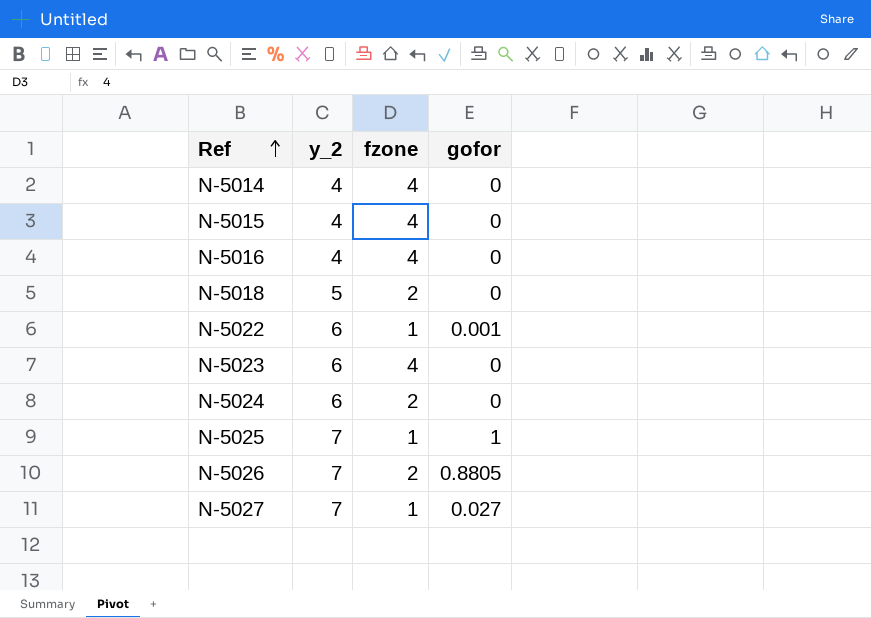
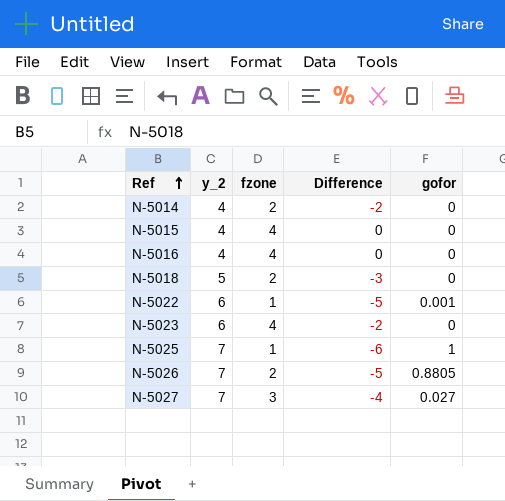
column Difference | formula: none -> [fzone] - [y_2]
row N-5024: 6 | 2 | 0 -> none
N-5014 | fzone: 4 -> 2
N-5027 | fzone: 1 -> 3

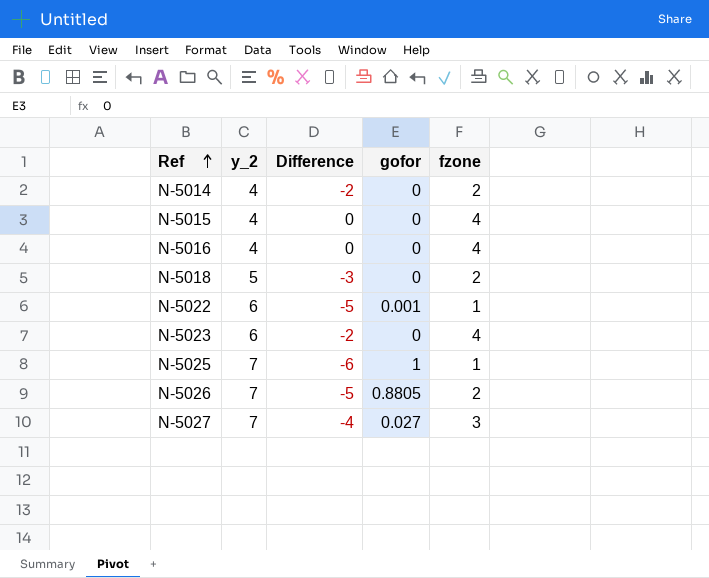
column fzone | position: 3 -> 5

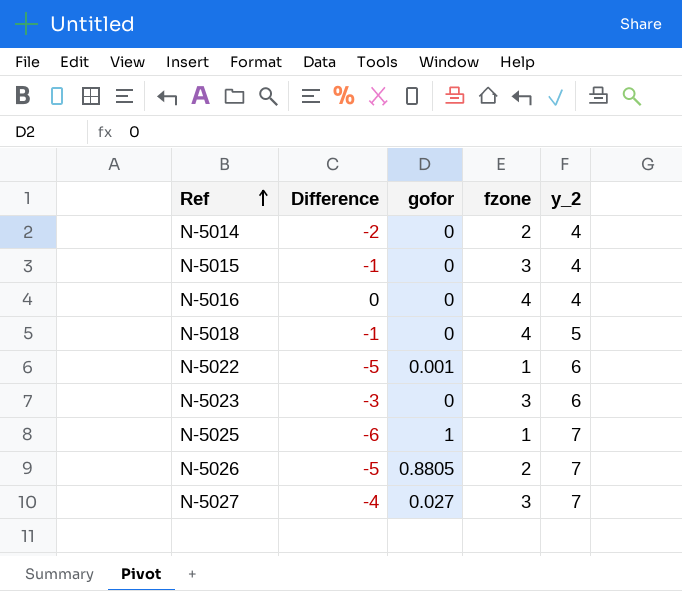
column y_2 | position: 2 -> 5
N-5015 | Difference: 0 -> -1
N-5015 | fzone: 4 -> 3
N-5018 | Difference: -3 -> -1
N-5018 | fzone: 2 -> 4
N-5023 | Difference: -2 -> -3
N-5023 | fzone: 4 -> 3

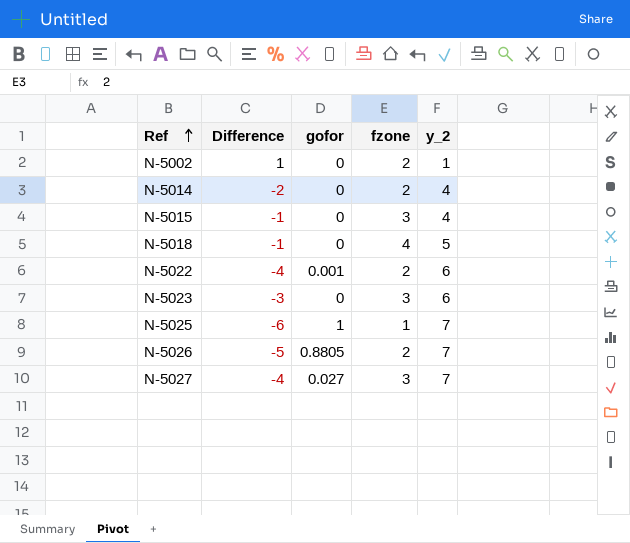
row N-5016: 0 | 0 | 4 | 4 -> none
row N-5002: none -> 1 | 0 | 2 | 1
N-5022 | Difference: -5 -> -4
N-5022 | fzone: 1 -> 2

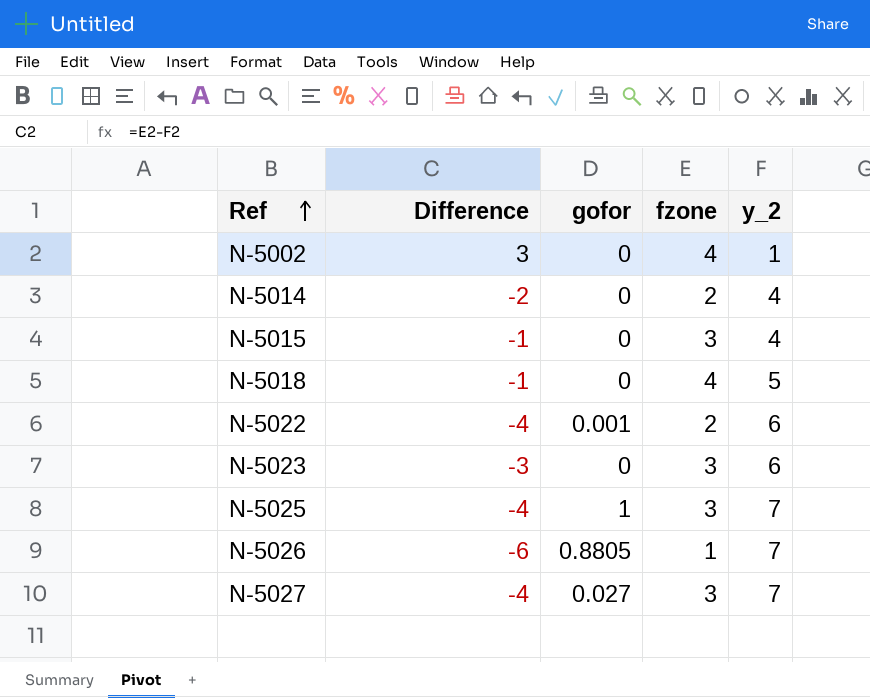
N-5002 | Difference: 1 -> 3
N-5002 | fzone: 2 -> 4
N-5025 | Difference: -6 -> -4
N-5025 | fzone: 1 -> 3
N-5026 | Difference: -5 -> -6
N-5026 | fzone: 2 -> 1

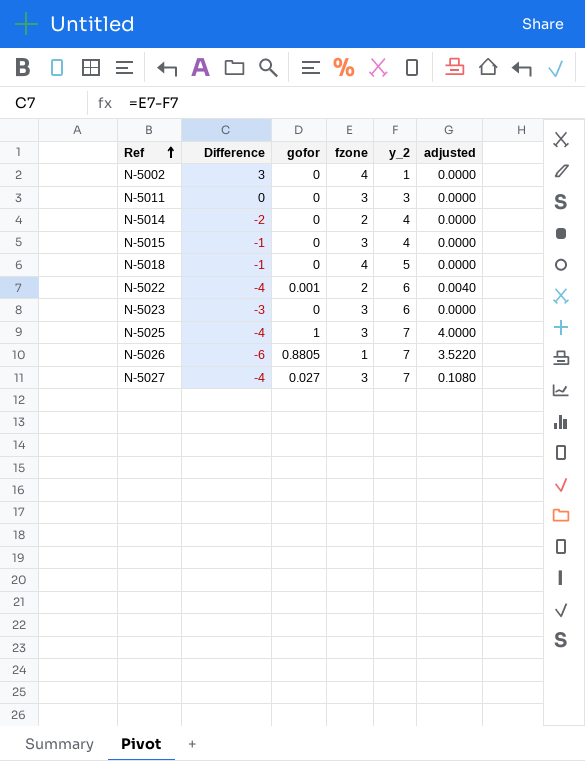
column adjusted | formula: none -> [gofor] * 4
row N-5011: none -> 0 | 0 | 3 | 3 | 0.0000

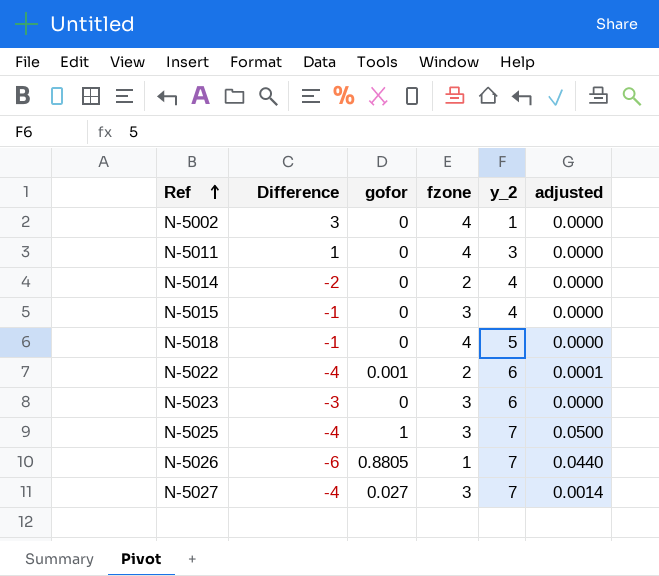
column adjusted | formula: [gofor] * 4 -> [gofor] * 0.05
N-5011 | Difference: 0 -> 1
N-5011 | fzone: 3 -> 4

